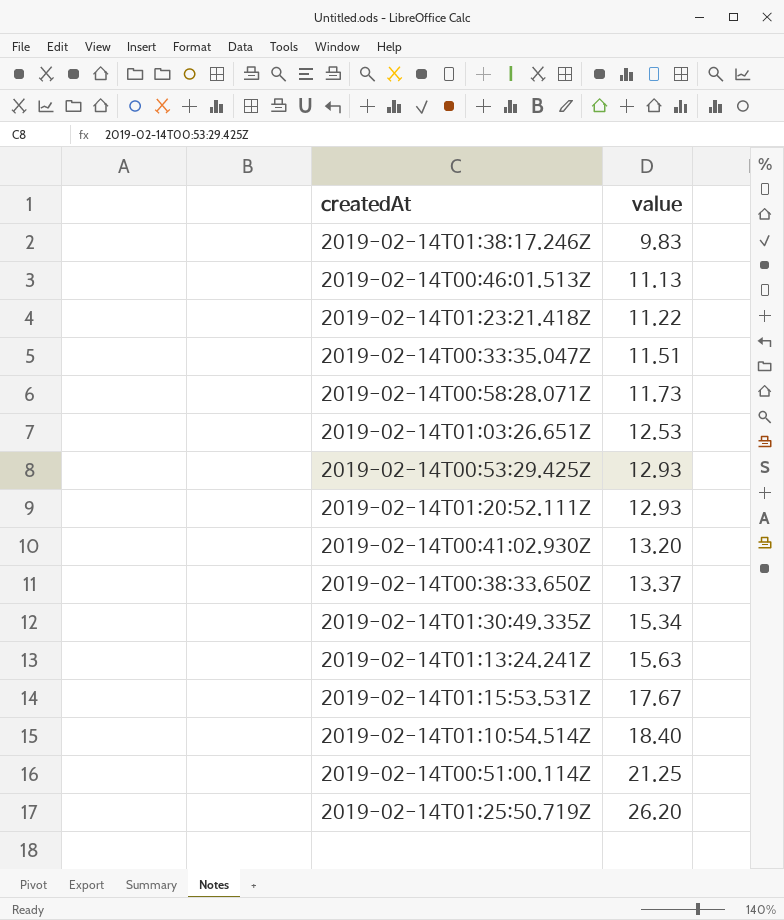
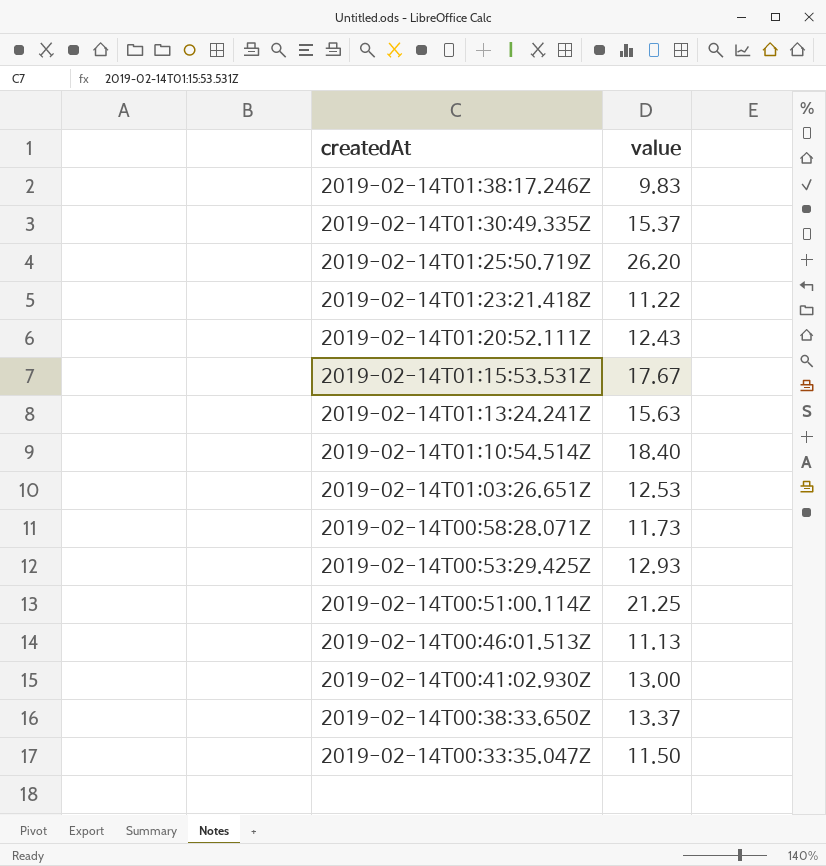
row order: value ascending -> createdAt descending
2019-02-14T01:30:49.335Z | value: 15.34 -> 15.37
2019-02-14T01:20:52.111Z | value: 12.93 -> 12.43
2019-02-14T00:41:02.930Z | value: 13.20 -> 13.00
2019-02-14T00:33:35.047Z | value: 11.51 -> 11.50

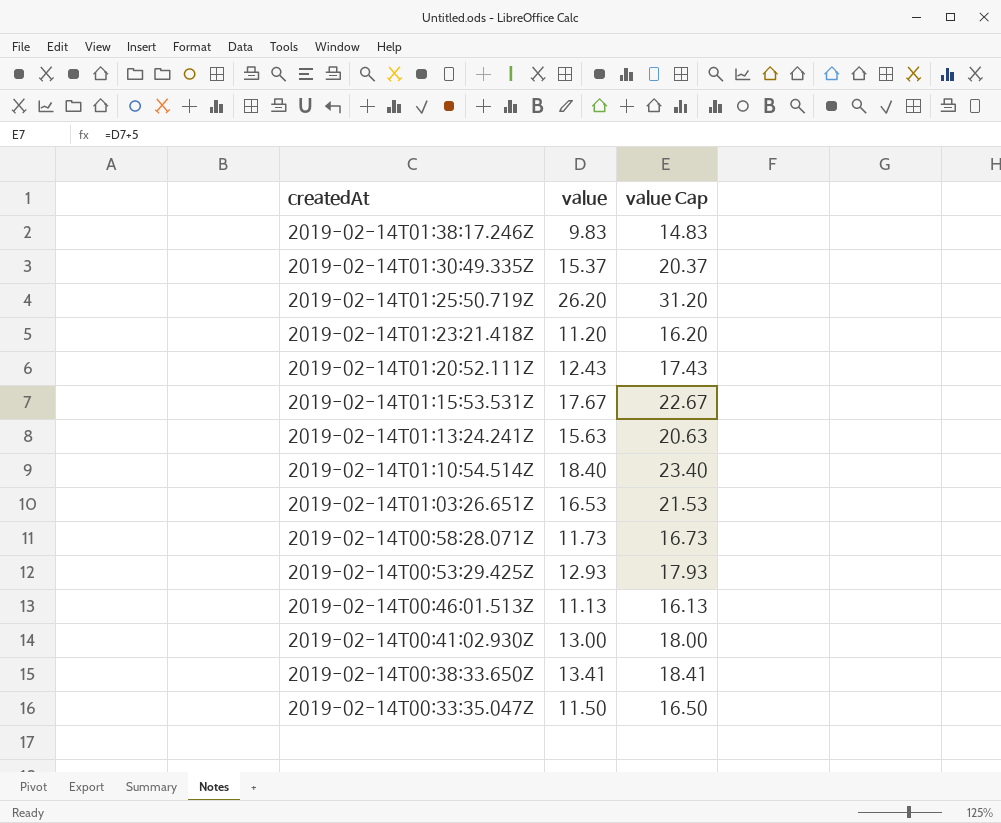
column value Cap | formula: none -> [value] + 5
row 2019-02-14T00:51:00.114Z: 21.25 -> none
2019-02-14T01:23:21.418Z | value: 11.22 -> 11.20
2019-02-14T01:03:26.651Z | value: 12.53 -> 16.53
2019-02-14T00:38:33.650Z | value: 13.37 -> 13.41

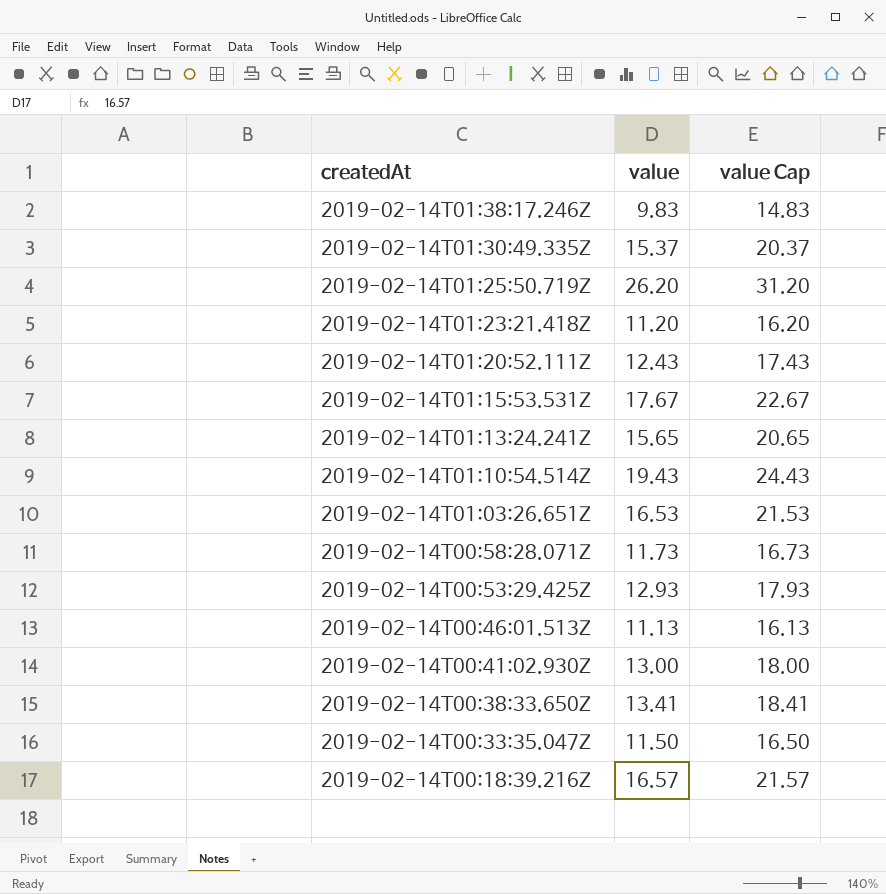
2019-02-14T01:13:24.241Z | value: 15.63 -> 15.65
2019-02-14T01:13:24.241Z | value Cap: 20.63 -> 20.65
2019-02-14T01:10:54.514Z | value: 18.40 -> 19.43
2019-02-14T01:10:54.514Z | value Cap: 23.40 -> 24.43
row 2019-02-14T00:18:39.216Z: none -> 16.57 | 21.57

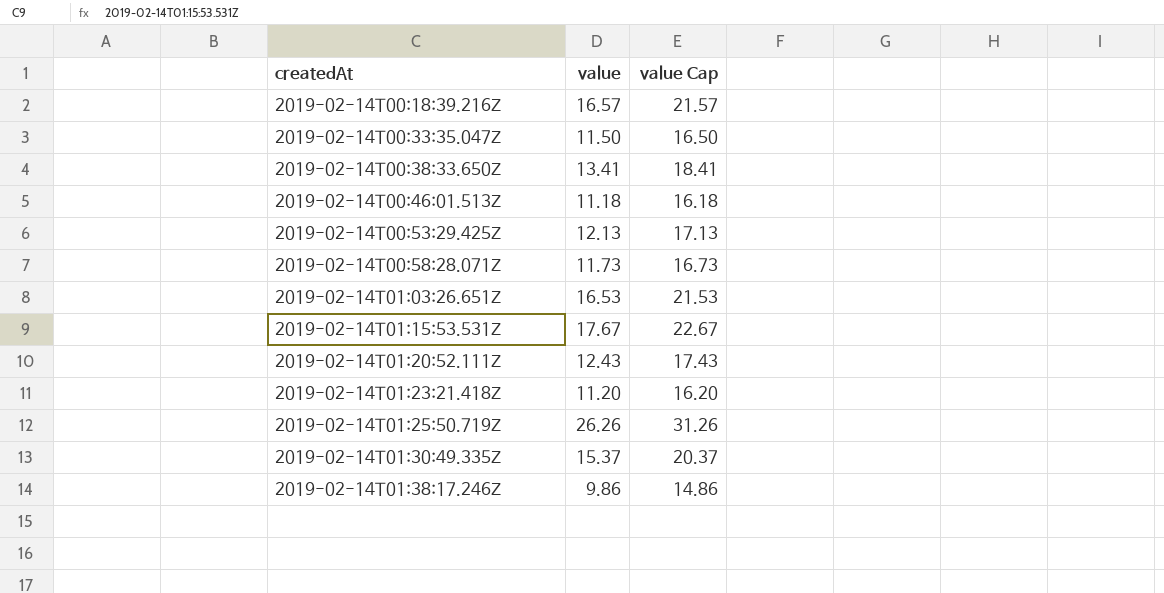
row order: createdAt descending -> createdAt ascending
row 2019-02-14T01:13:24.241Z: 15.65 | 20.65 -> none
row 2019-02-14T01:10:54.514Z: 19.43 | 24.43 -> none
row 2019-02-14T00:41:02.930Z: 13.00 | 18.00 -> none
2019-02-14T00:46:01.513Z | value: 11.13 -> 11.18
2019-02-14T00:46:01.513Z | value Cap: 16.13 -> 16.18
2019-02-14T00:53:29.425Z | value: 12.93 -> 12.13
2019-02-14T00:53:29.425Z | value Cap: 17.93 -> 17.13
2019-02-14T01:25:50.719Z | value: 26.20 -> 26.26
2019-02-14T01:25:50.719Z | value Cap: 31.20 -> 31.26
2019-02-14T01:38:17.246Z | value: 9.83 -> 9.86
2019-02-14T01:38:17.246Z | value Cap: 14.83 -> 14.86

